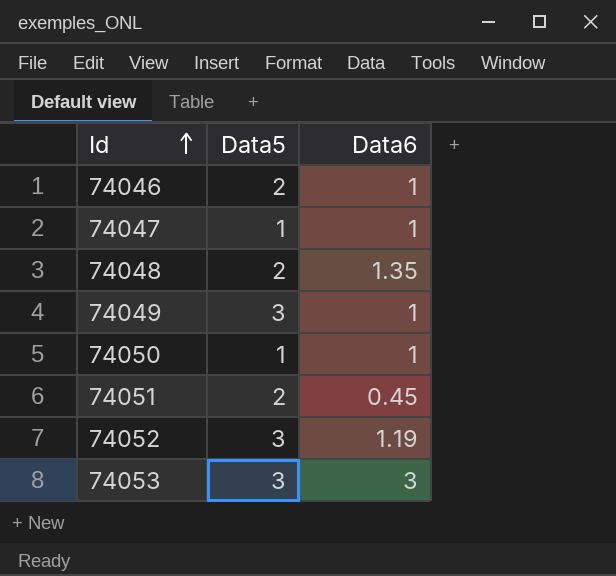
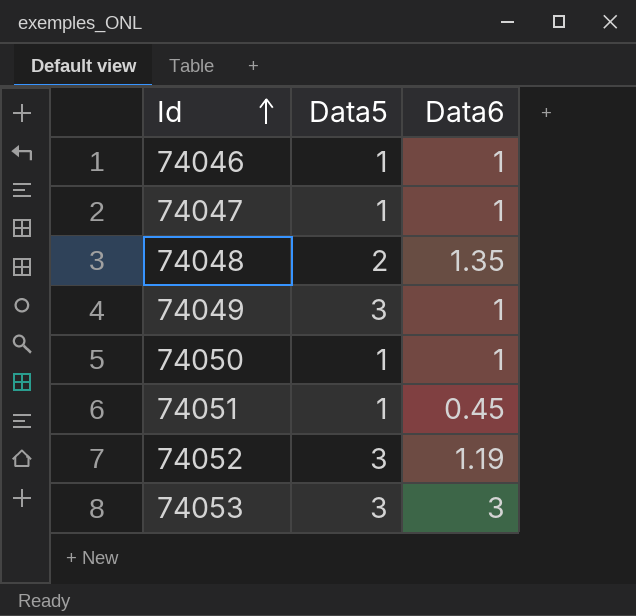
74046 | Data5: 2 -> 1
74051 | Data5: 2 -> 1

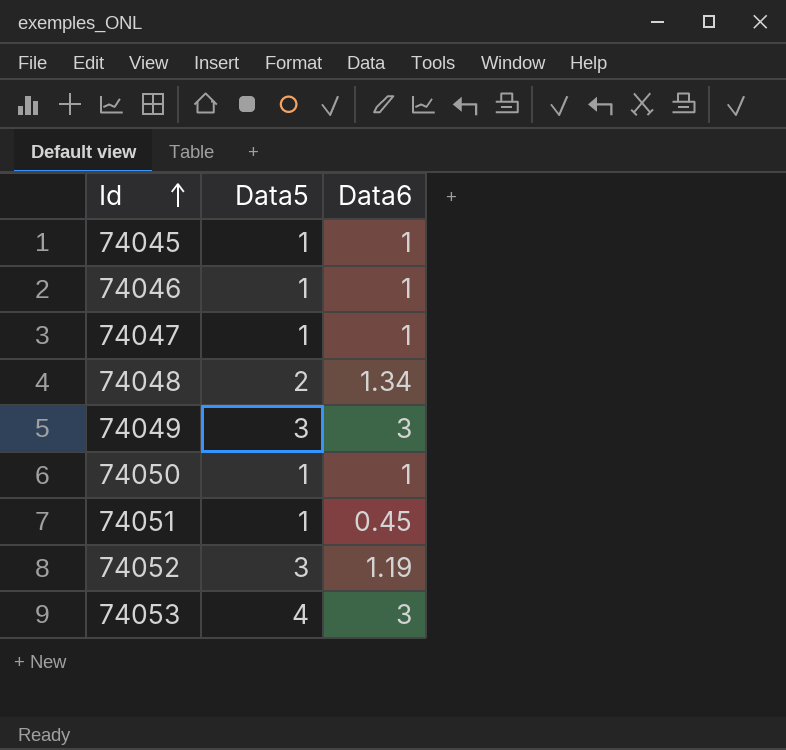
row 74045: none -> 1 | 1
74048 | Data6: 1.35 -> 1.34
74049 | Data6: 1 -> 3
74053 | Data5: 3 -> 4

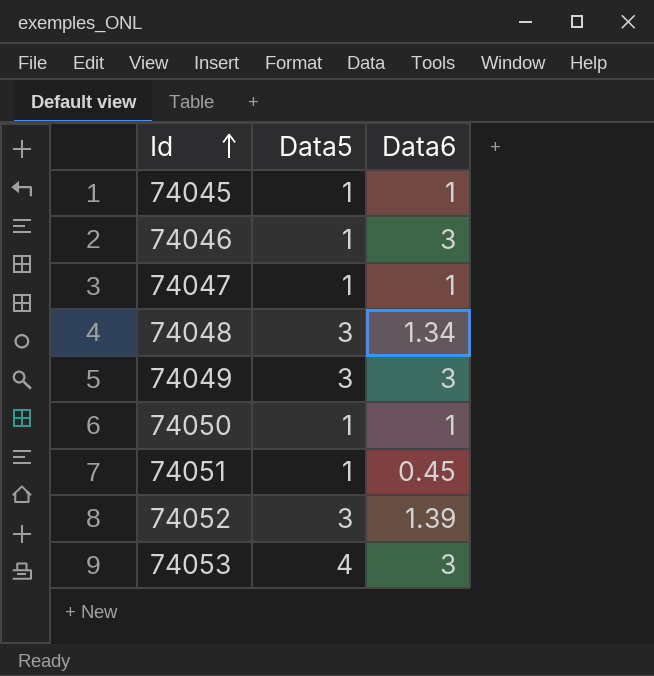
74046 | Data6: 1 -> 3
74048 | Data5: 2 -> 3
74052 | Data6: 1.19 -> 1.39

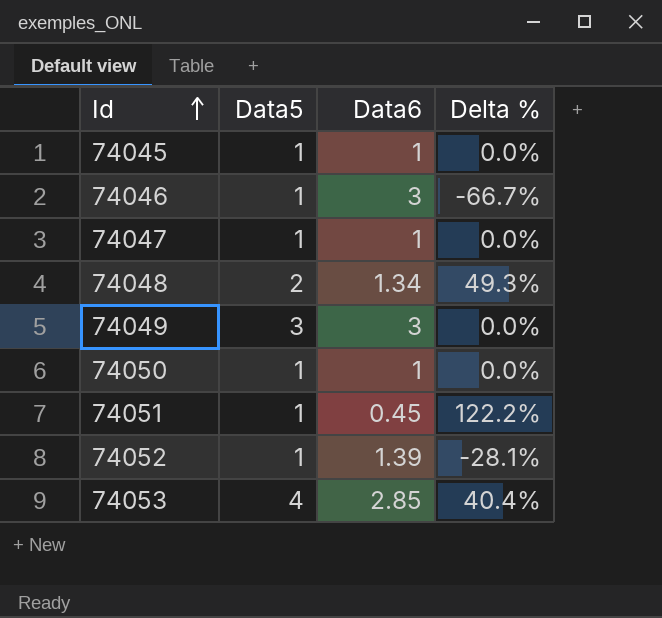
column Delta % | formula: none -> ([Data5] - [Data6]) / [Data6]
74048 | Data5: 3 -> 2
74052 | Data5: 3 -> 1
74053 | Data6: 3 -> 2.85

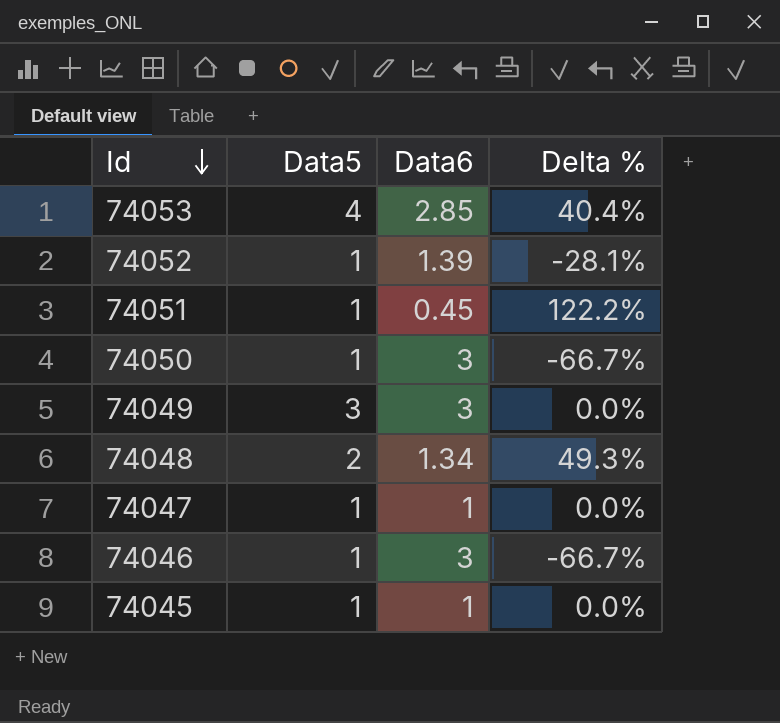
row order: Id ascending -> Id descending
74050 | Data6: 1 -> 3
74050 | Delta %: 0.0% -> -66.7%

